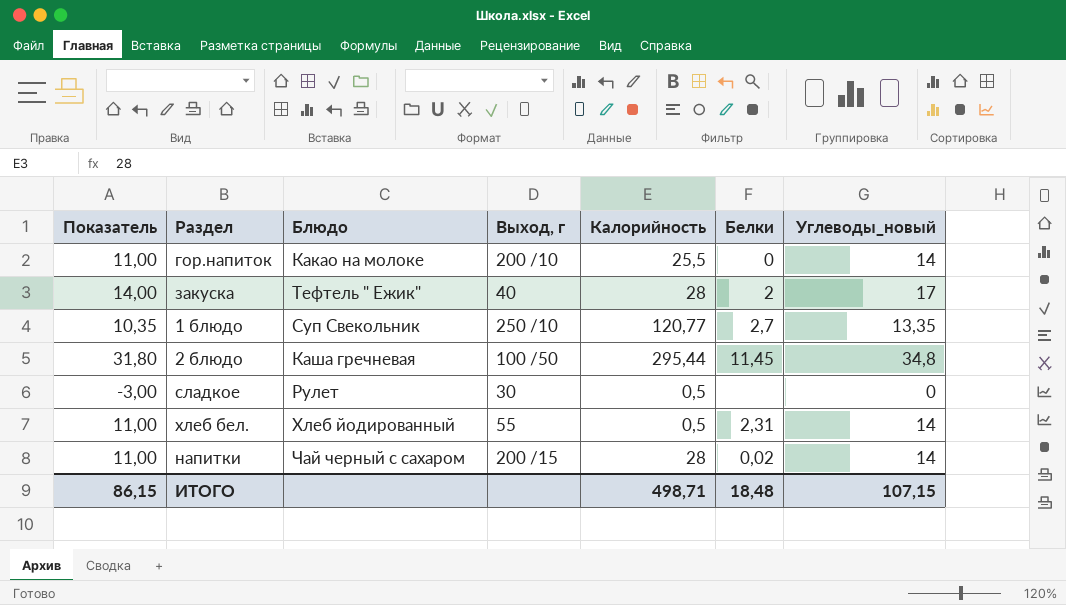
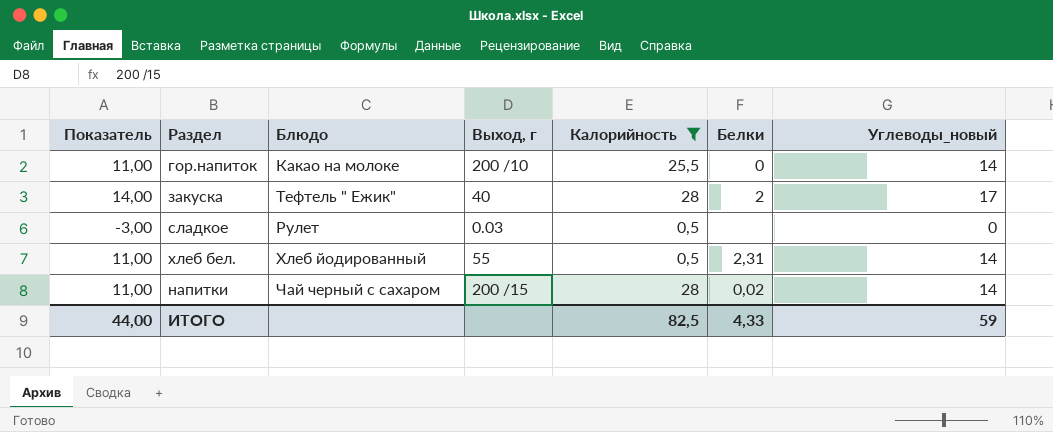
filter: none -> Калорийность <= 28
сладкое | Выход, г: 30 -> 0.03
ИТОГО | Показатель: 86,15 -> 44,00
ИТОГО | Калорийность: 498,71 -> 82,5
ИТОГО | Белки: 18,48 -> 4,33
ИТОГО | Углеводы_новый: 107,15 -> 59

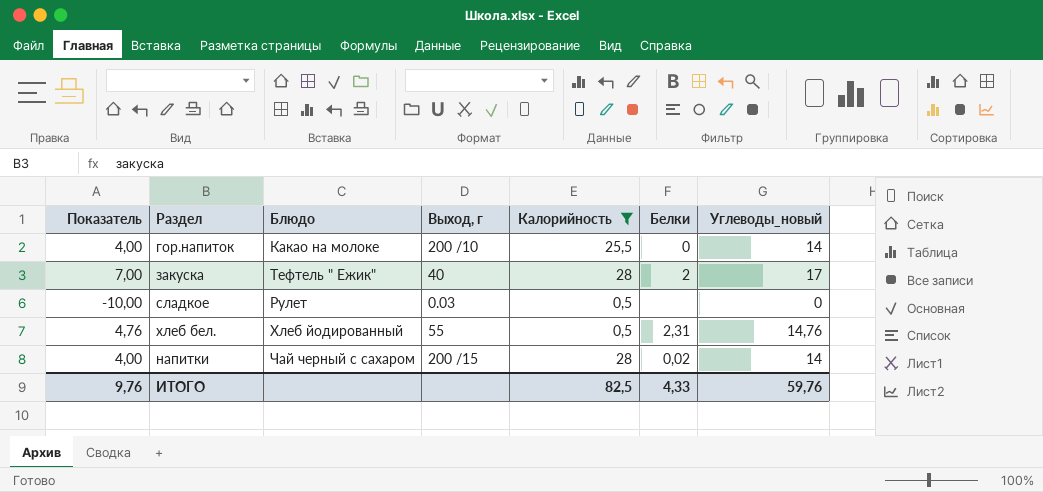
column Показатель | formula: [Углеводы_новый] - 3 -> [Углеводы_новый] - 10
хлеб бел. | Углеводы_новый: 14 -> 14,76
ИТОГО | Показатель: 44,00 -> 9,76
ИТОГО | Углеводы_новый: 59 -> 59,76

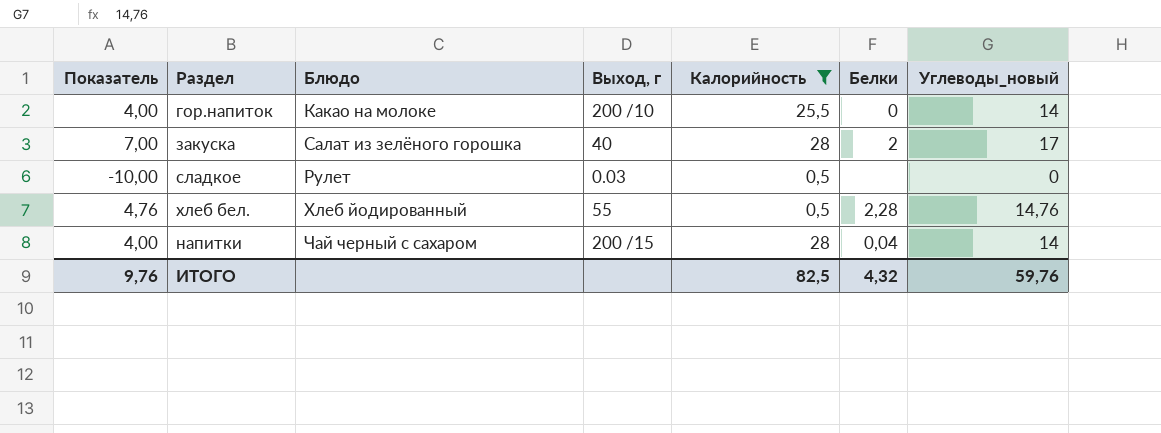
закуска | Блюдо: Тефтель " Ежик" -> Салат из зелёного горошка
хлеб бел. | Белки: 2,31 -> 2,28
напитки | Белки: 0,02 -> 0,04
ИТОГО | Белки: 4,33 -> 4,32

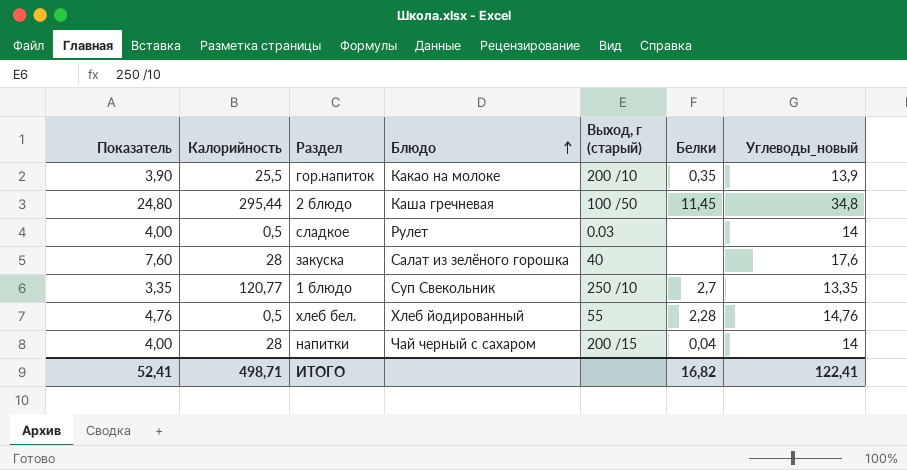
filter: Калорийность <= 28 -> none
row order: none -> Блюдо ascending
column Калорийность | position: 5 -> 2
column name: Выход, г -> Выход, г (старый)
гор.напиток | Показатель: 4,00 -> 3,90
гор.напиток | Белки: 0 -> 0,35
гор.напиток | Углеводы_новый: 14 -> 13,9
сладкое | Показатель: -10,00 -> 4,00
сладкое | Углеводы_новый: 0 -> 14
закуска | Показатель: 7,00 -> 7,60
закуска | Белки: 2 -> none
закуска | Углеводы_новый: 17 -> 17,6
ИТОГО | Показатель: 9,76 -> 52,41
ИТОГО | Калорийность: 82,5 -> 498,71
ИТОГО | Белки: 4,32 -> 16,82
ИТОГО | Углеводы_новый: 59,76 -> 122,41

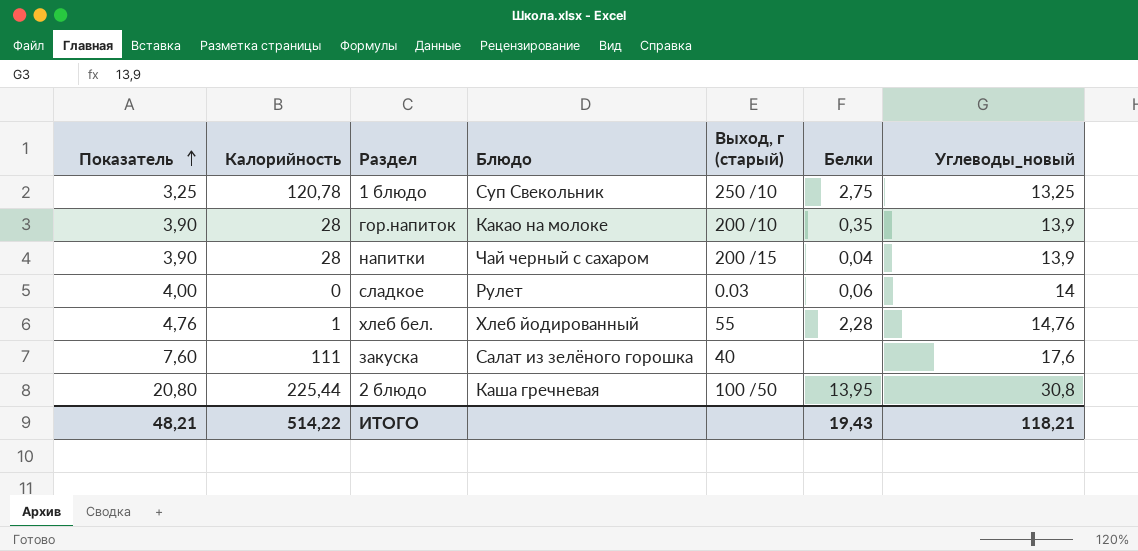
row order: Блюдо ascending -> Показатель ascending
1 блюдо | Показатель: 3,35 -> 3,25
1 блюдо | Калорийность: 120,77 -> 120,78
1 блюдо | Белки: 2,7 -> 2,75
1 блюдо | Углеводы_новый: 13,35 -> 13,25
гор.напиток | Калорийность: 25,5 -> 28
напитки | Показатель: 4,00 -> 3,90
напитки | Углеводы_новый: 14 -> 13,9
сладкое | Калорийность: 0,5 -> 0
сладкое | Белки: none -> 0,06
хлеб бел. | Калорийность: 0,5 -> 1
закуска | Калорийность: 28 -> 111
2 блюдо | Показатель: 24,80 -> 20,80
2 блюдо | Калорийность: 295,44 -> 225,44
2 блюдо | Белки: 11,45 -> 13,95
2 блюдо | Углеводы_новый: 34,8 -> 30,8
ИТОГО | Показатель: 52,41 -> 48,21
ИТОГО | Калорийность: 498,71 -> 514,22
ИТОГО | Белки: 16,82 -> 19,43
ИТОГО | Углеводы_новый: 122,41 -> 118,21

